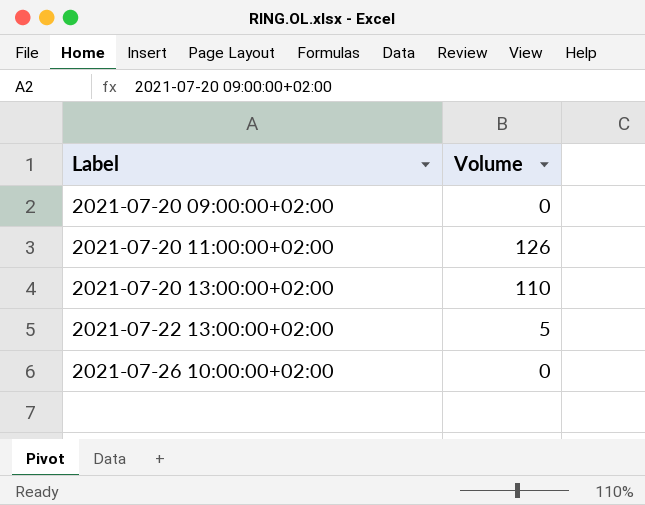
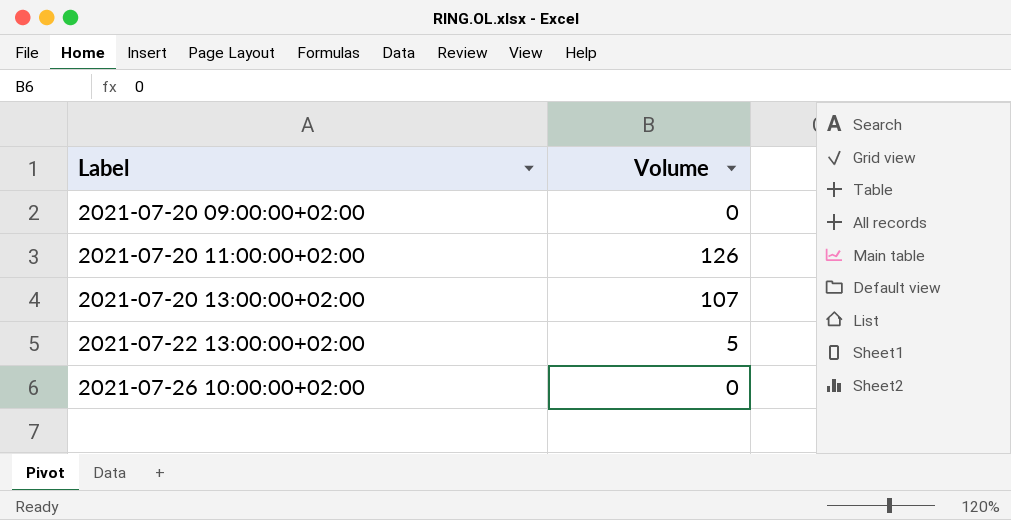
2021-07-20 13:00:00+02:00 | Volume: 110 -> 107

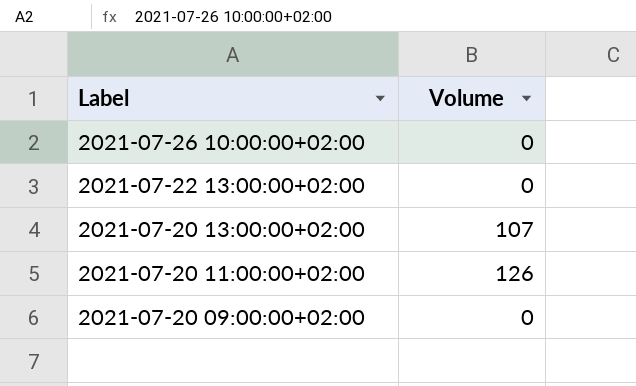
row order: Label ascending -> Label descending
2021-07-22 13:00:00+02:00 | Volume: 5 -> 0

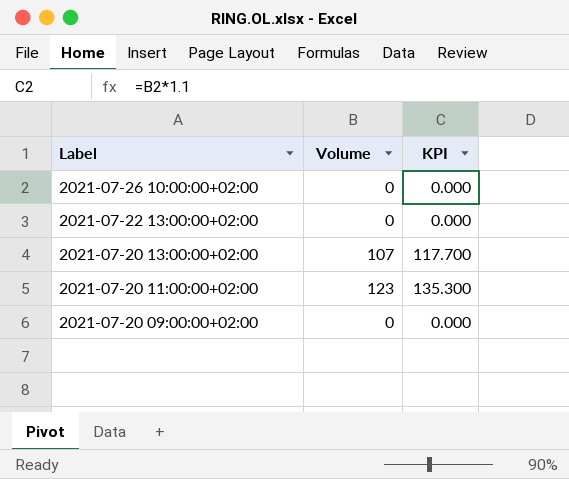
column KPI | formula: none -> [Volume] * 1.1
2021-07-20 11:00:00+02:00 | Volume: 126 -> 123

